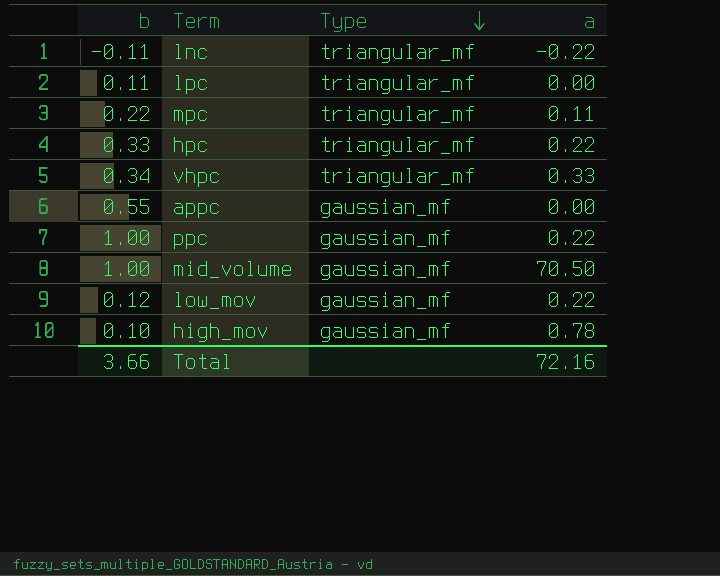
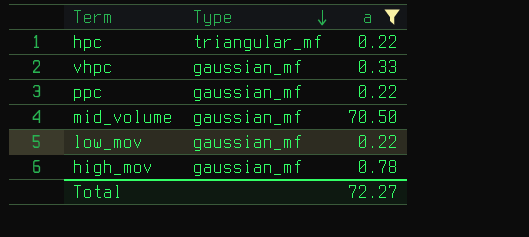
filter: none -> a >= 0.22
column b | position: 1 -> none
vhpc | Type: triangular_mf -> gaussian_mf
Total | a: 72.16 -> 72.27

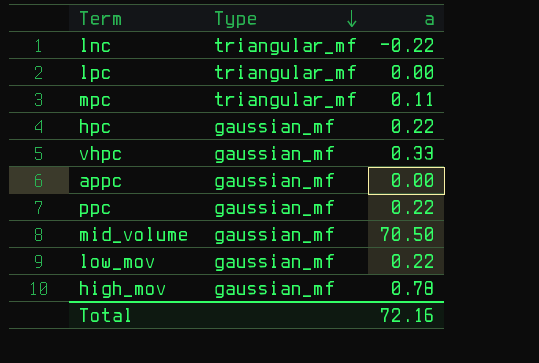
filter: a >= 0.22 -> none
hpc | Type: triangular_mf -> gaussian_mf
Total | a: 72.27 -> 72.16

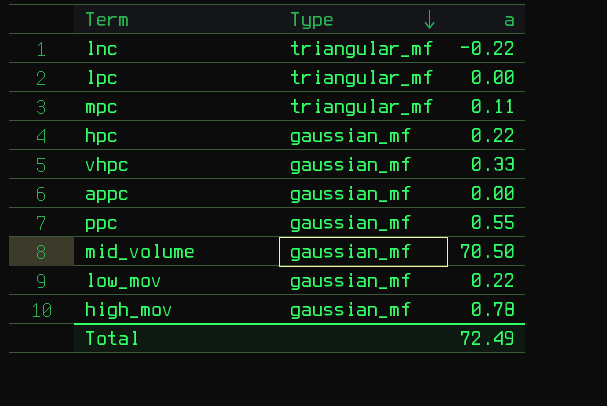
ppc | a: 0.22 -> 0.55
Total | a: 72.16 -> 72.49

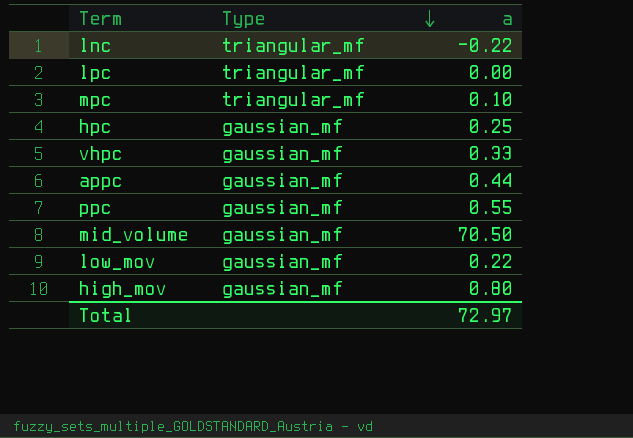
mpc | a: 0.11 -> 0.10
hpc | a: 0.22 -> 0.25
appc | a: 0.00 -> 0.44
high_mov | a: 0.78 -> 0.80
Total | a: 72.49 -> 72.97

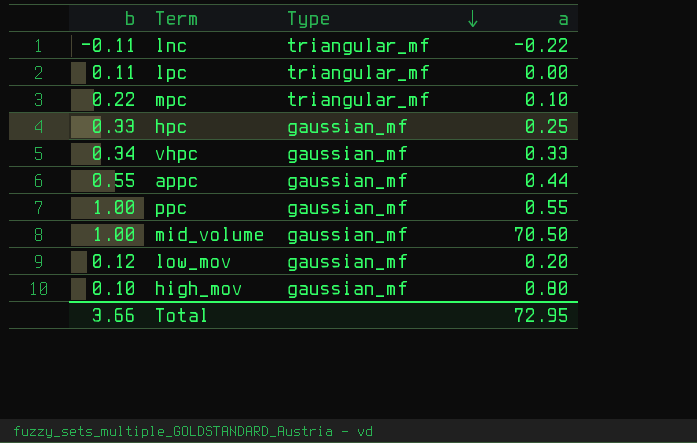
column b | position: none -> 1
low_mov | a: 0.22 -> 0.20
Total | a: 72.97 -> 72.95

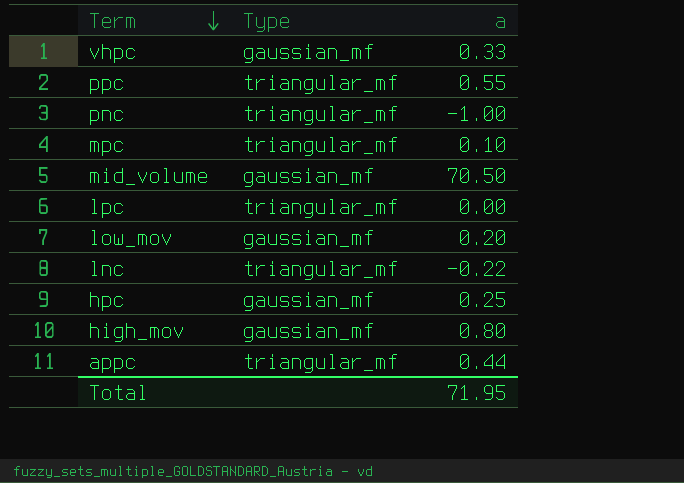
row order: Type descending -> Term descending
column b | position: 1 -> none
ppc | Type: gaussian_mf -> triangular_mf
row pnc: none -> triangular_mf | -1.00
appc | Type: gaussian_mf -> triangular_mf
Total | a: 72.95 -> 71.95

